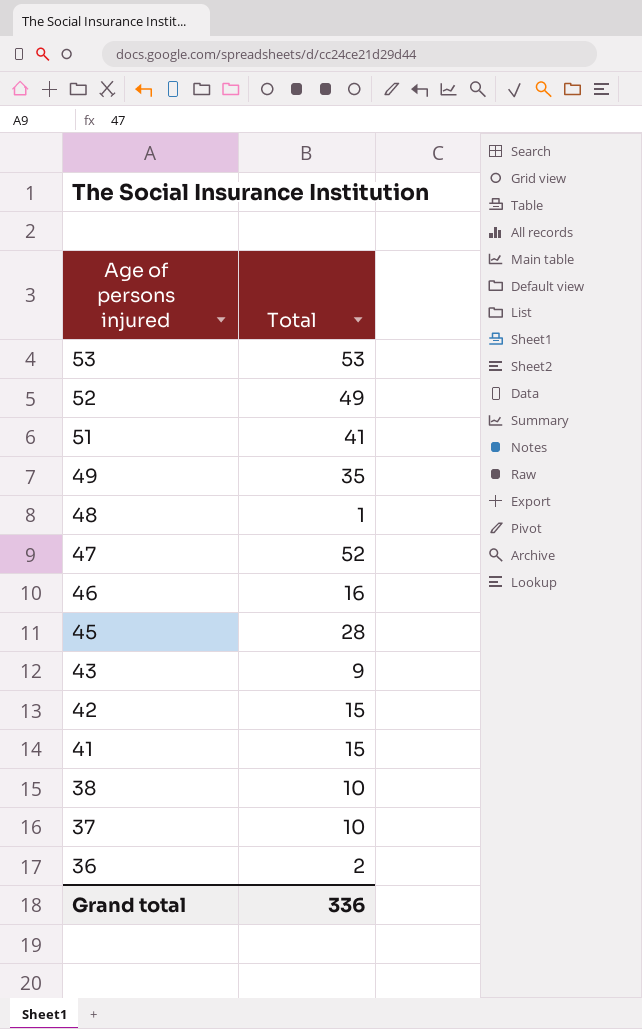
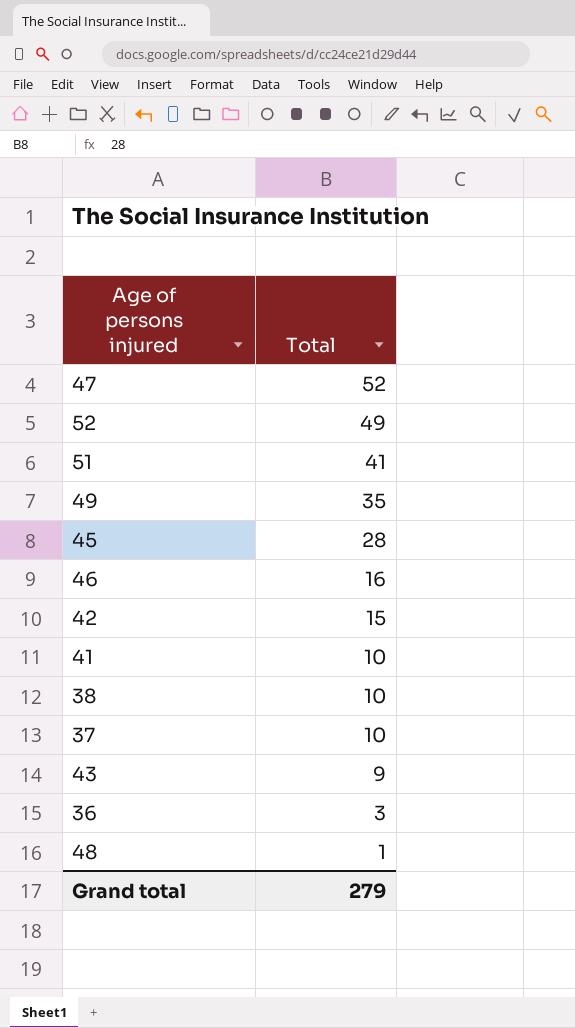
row order: Age of persons injured descending -> Total descending
row 53: 53 -> none
41 | Total: 15 -> 10
36 | Total: 2 -> 3
Grand total | Total: 336 -> 279

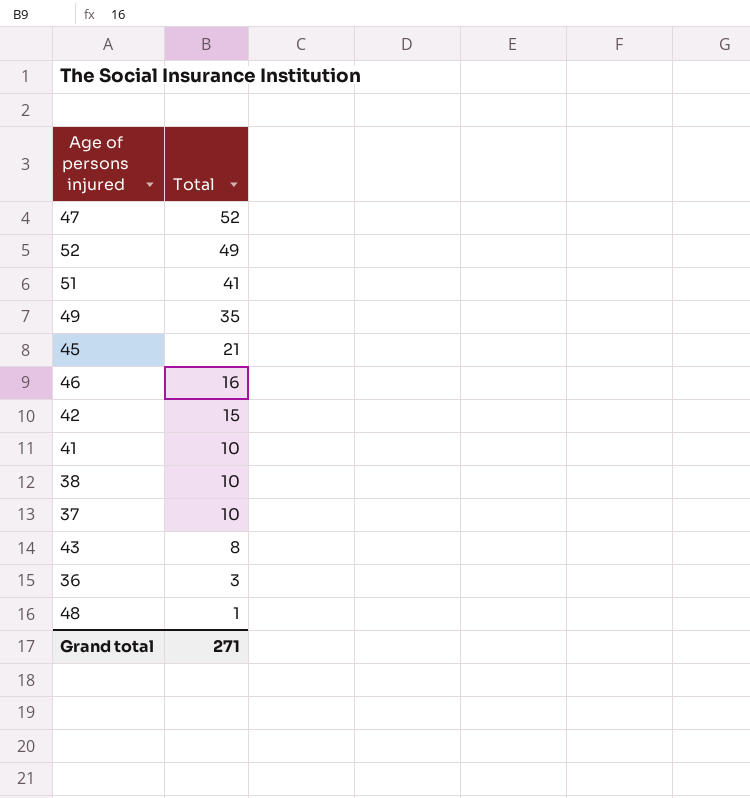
45 | Total: 28 -> 21
43 | Total: 9 -> 8
Grand total | Total: 279 -> 271

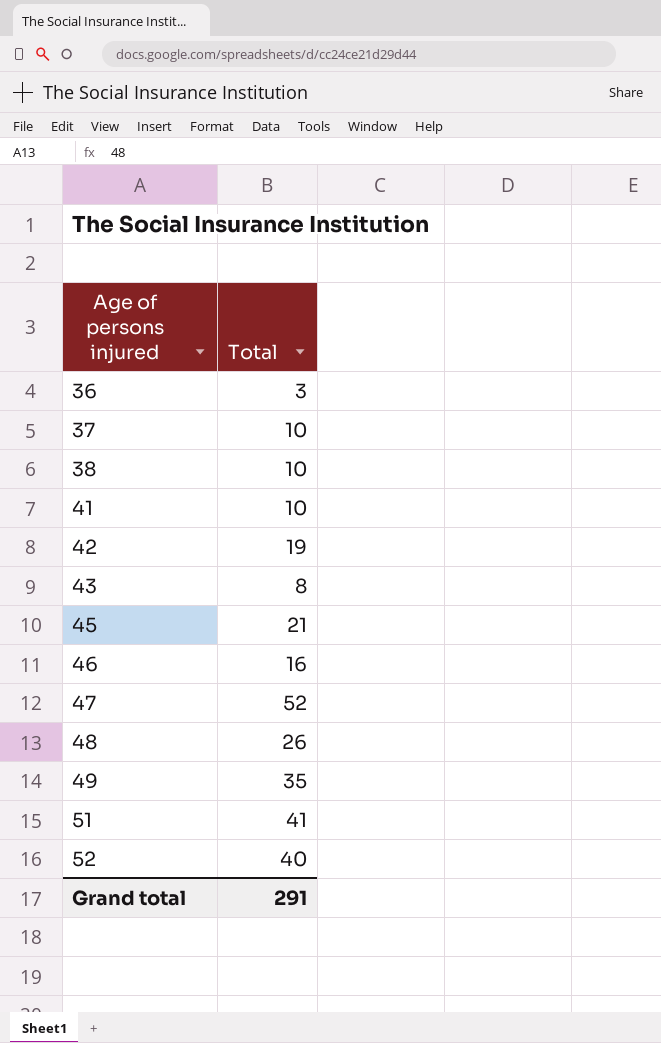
row order: Total descending -> Age of persons injured ascending
42 | Total: 15 -> 19
48 | Total: 1 -> 26
52 | Total: 49 -> 40
Grand total | Total: 271 -> 291

